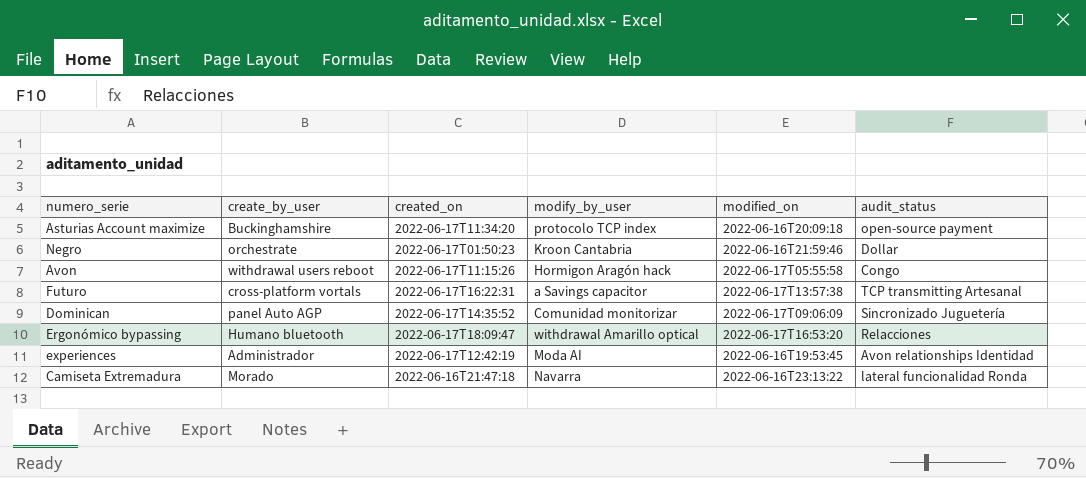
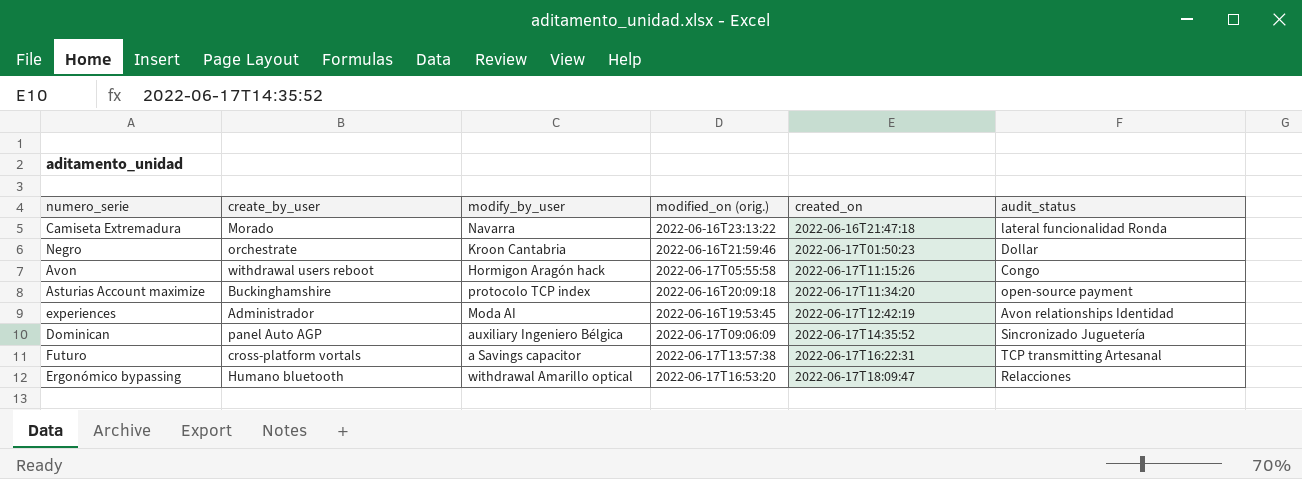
row order: none -> created_on ascending
column name: modified_on -> modified_on (orig.)
column created_on | position: 3 -> 5
Dominican | modify_by_user: Comunidad monitorizar -> auxiliary Ingeniero Bélgica

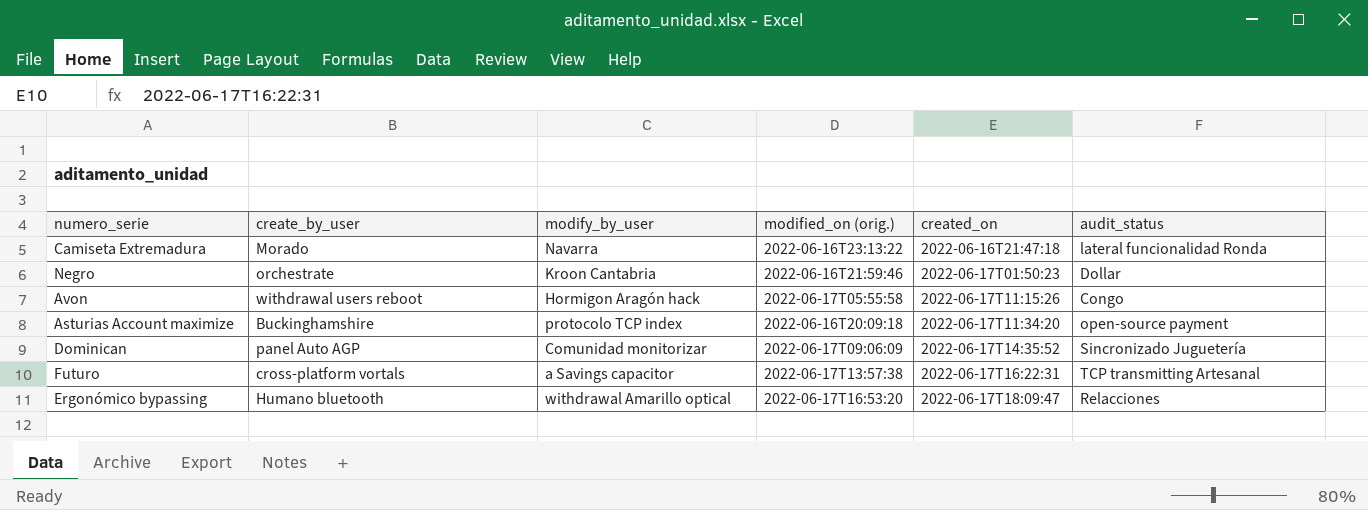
row experiences: Administrador | Moda AI | 2022-06-16T19:53:45 | 2022-06-17T12:42:19 | Avon relationships Identidad -> none
Dominican | modify_by_user: auxiliary Ingeniero Bélgica -> Comunidad monitorizar

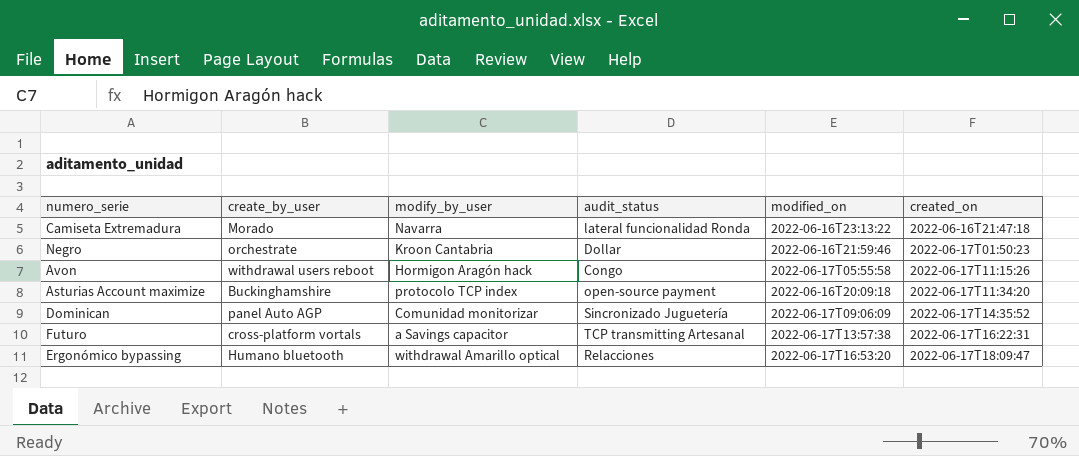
column audit_status | position: 6 -> 4
column name: modified_on (orig.) -> modified_on

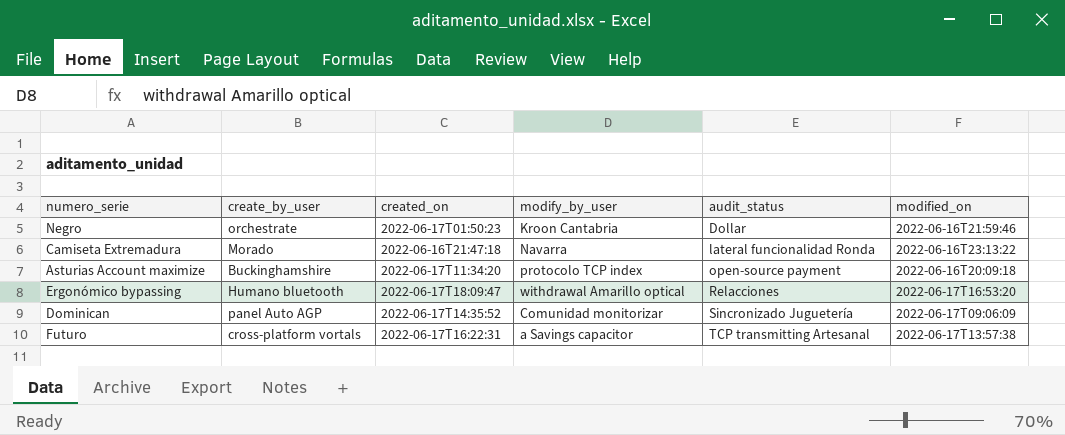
row order: created_on ascending -> audit_status ascending
column created_on | position: 6 -> 3
row Avon: withdrawal users reboot | Hormigon Aragón hack | Congo | 2022-06-17T05:55:58 | 2022-06-17T11:15:26 -> none

